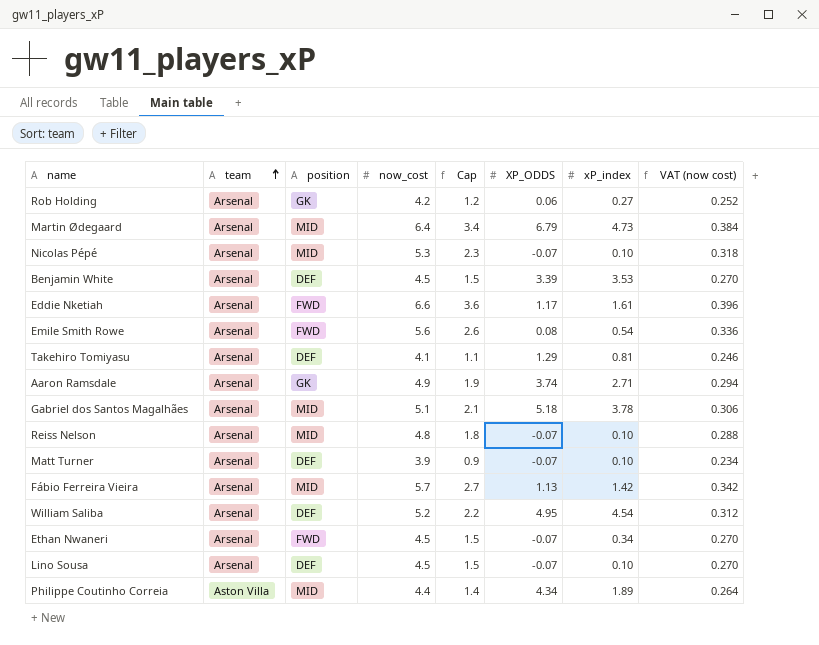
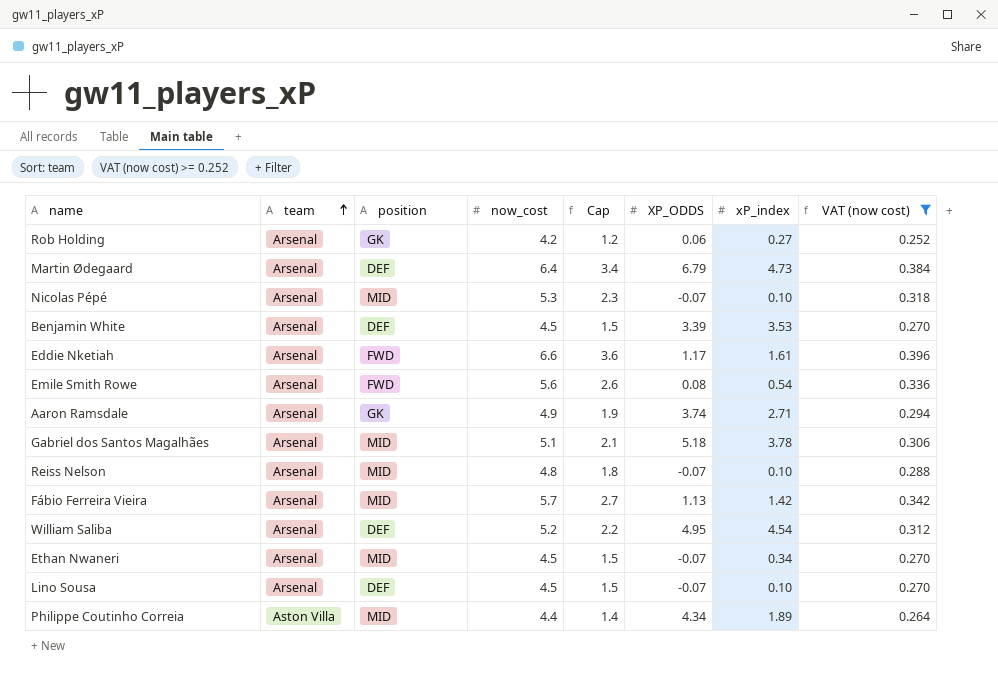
filter: none -> VAT (now cost) >= 0.252
Martin Ødegaard | position: MID -> DEF
Ethan Nwaneri | position: FWD -> MID

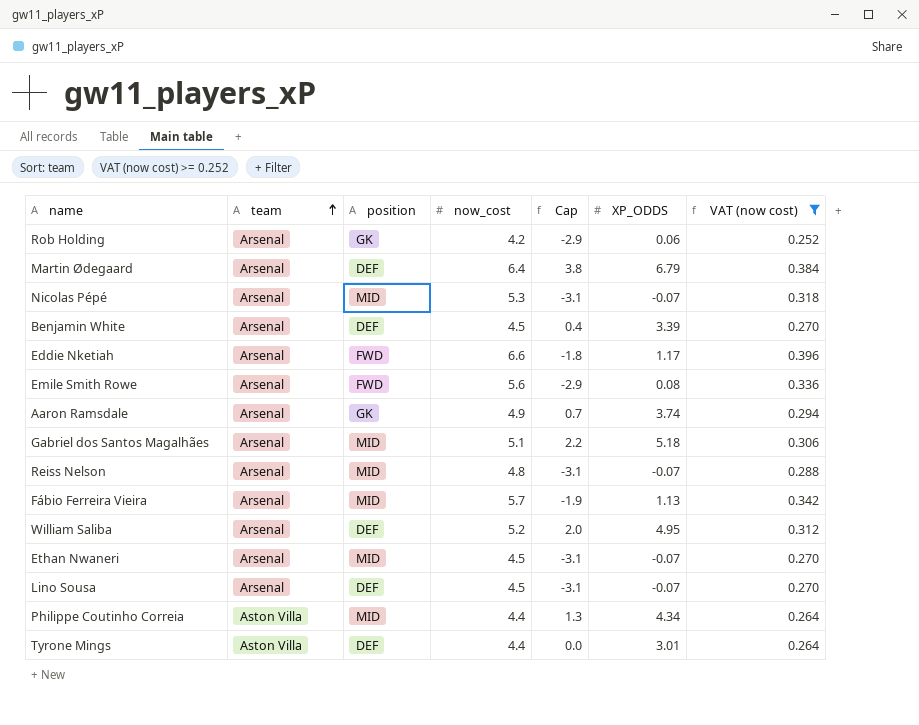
column xP_index | position: 7 -> none
column Cap | formula: [now_cost] - 3 -> [XP_ODDS] - 3
row Tyrone Mings: none -> Aston Villa | DEF | 4.4 | 0.0 | 3.01 | 0.264

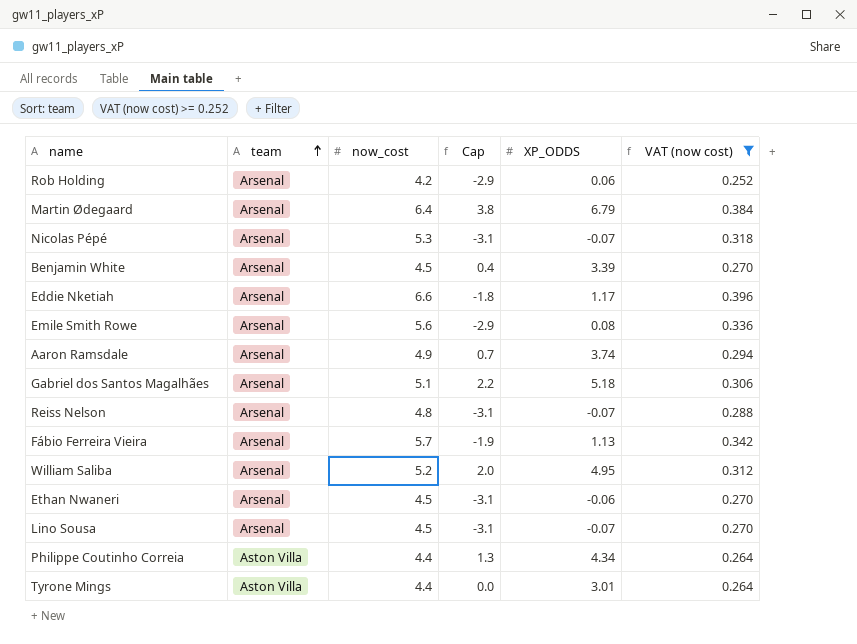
column position | position: 3 -> none
Ethan Nwaneri | XP_ODDS: -0.07 -> -0.06

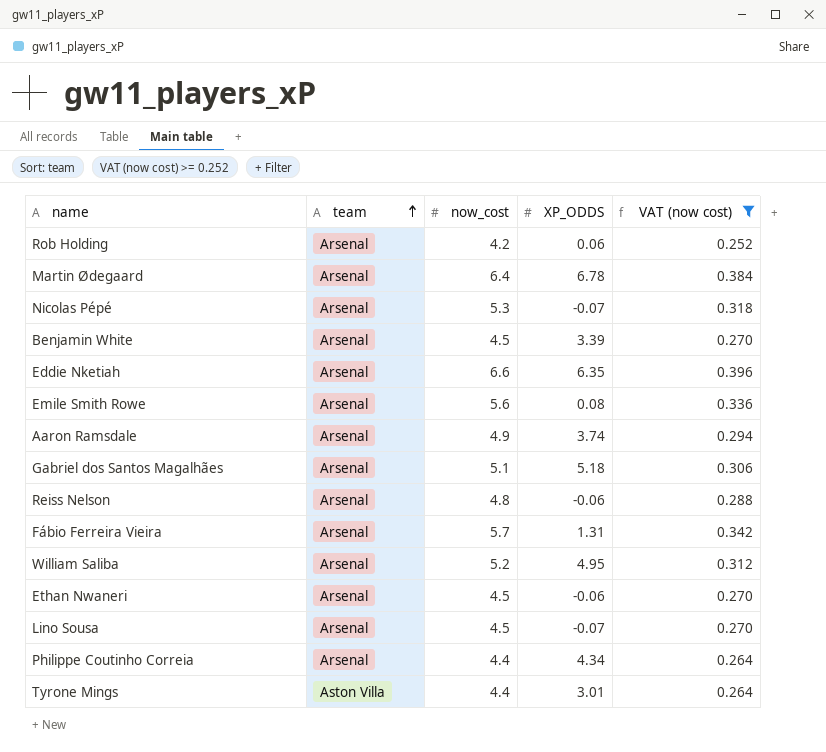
column Cap | formula: [XP_ODDS] - 3 -> none
Martin Ødegaard | XP_ODDS: 6.79 -> 6.78
Eddie Nketiah | XP_ODDS: 1.17 -> 6.35
Reiss Nelson | XP_ODDS: -0.07 -> -0.06
Fábio Ferreira Vieira | XP_ODDS: 1.13 -> 1.31
Philippe Coutinho Correia | team: Aston Villa -> Arsenal

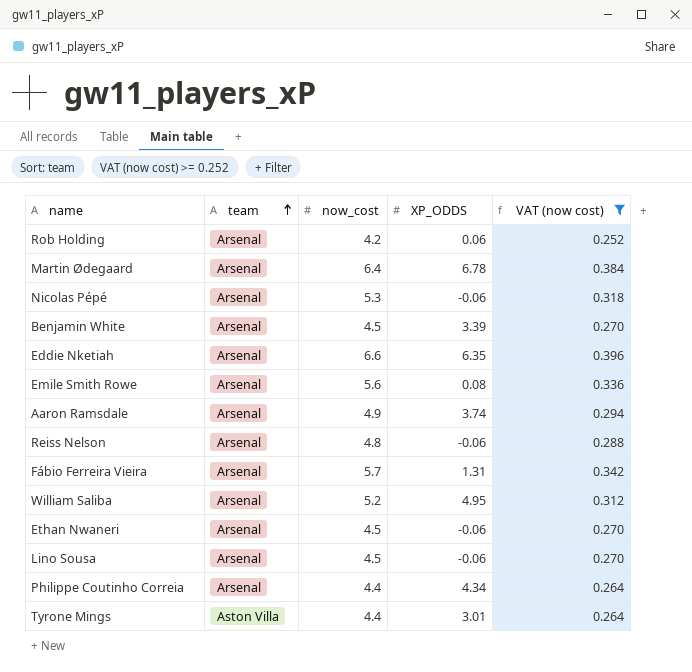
row Gabriel dos Santos Magalhães: Arsenal | 5.1 | 5.18 | 0.306 -> none
Nicolas Pépé | XP_ODDS: -0.07 -> -0.06
Lino Sousa | XP_ODDS: -0.07 -> -0.06

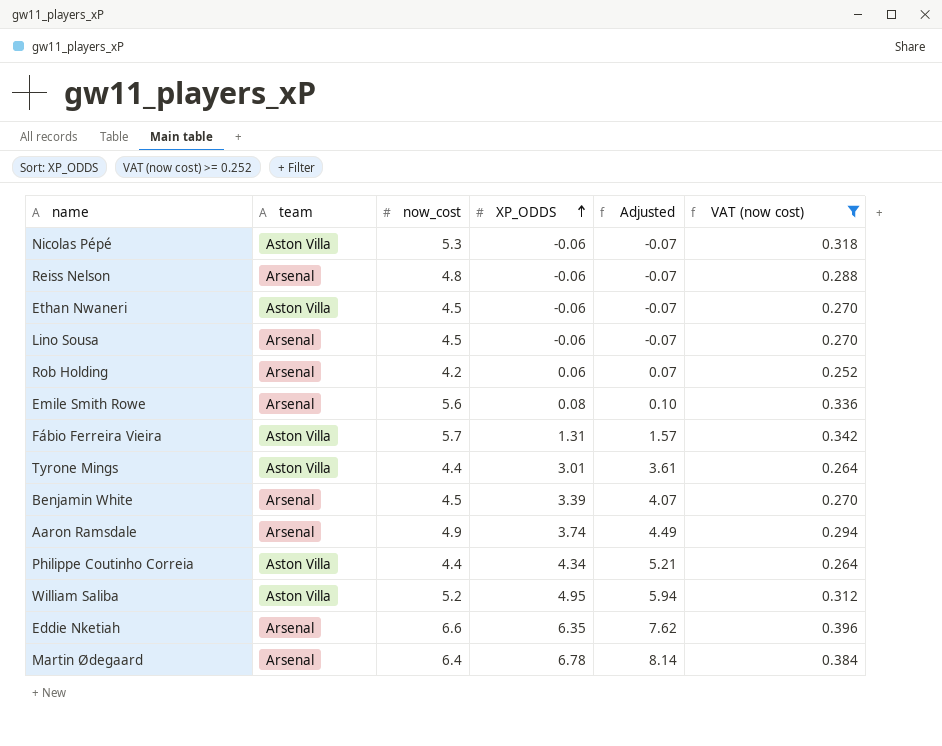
row order: team ascending -> XP_ODDS ascending
column Adjusted | formula: none -> [XP_ODDS] * 1.2
Nicolas Pépé | team: Arsenal -> Aston Villa
Ethan Nwaneri | team: Arsenal -> Aston Villa
Fábio Ferreira Vieira | team: Arsenal -> Aston Villa
Philippe Coutinho Correia | team: Arsenal -> Aston Villa
William Saliba | team: Arsenal -> Aston Villa

